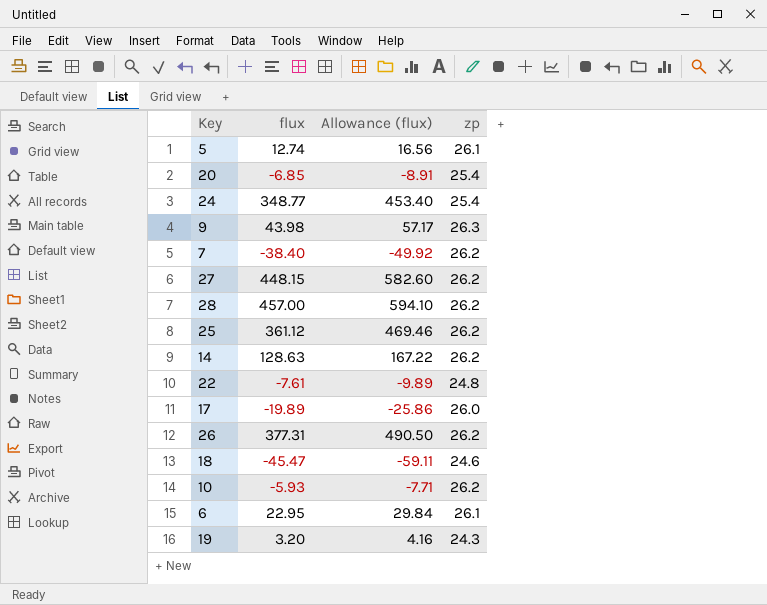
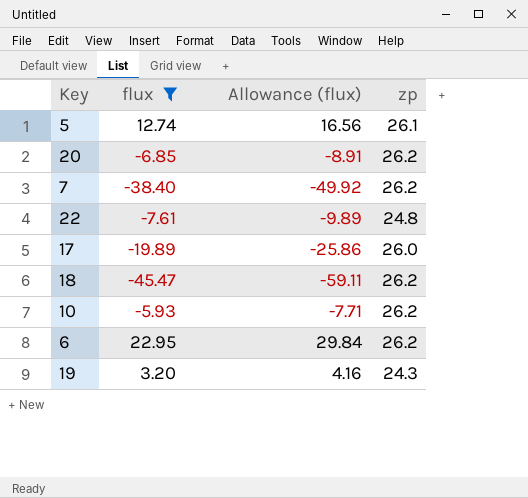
filter: none -> flux <= 22.95
20 | zp: 25.4 -> 26.2
18 | zp: 24.6 -> 26.2
6 | zp: 26.1 -> 26.2

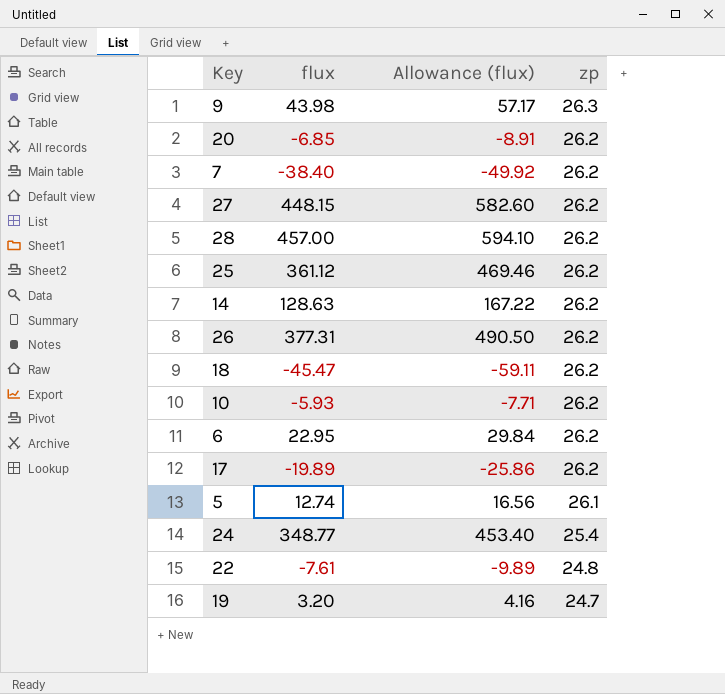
filter: flux <= 22.95 -> none
row order: none -> zp descending
17 | zp: 26.0 -> 26.2
19 | zp: 24.3 -> 24.7

